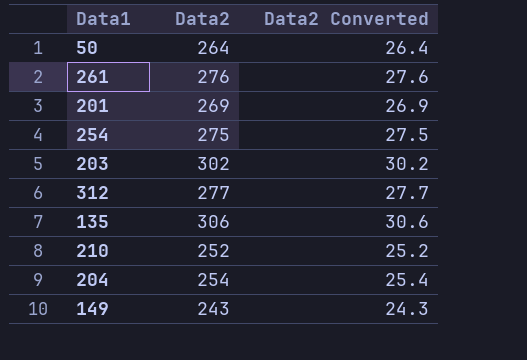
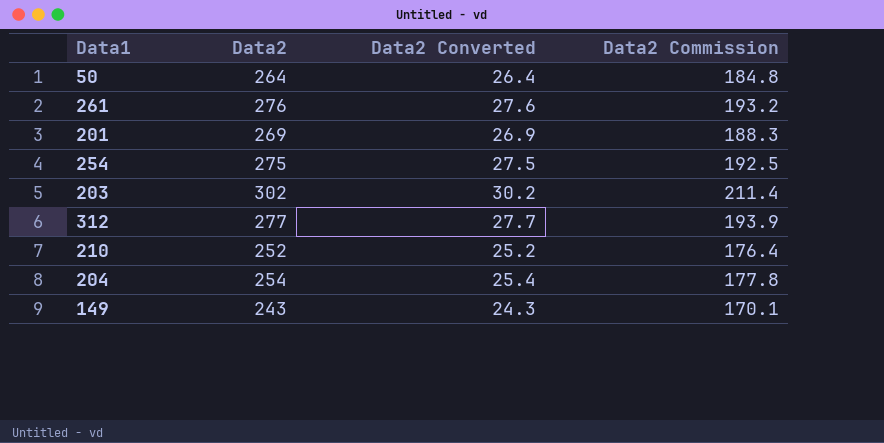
column Data2 Commission | formula: none -> [Data2] * 0.7
row 135: 306 | 30.6 -> none

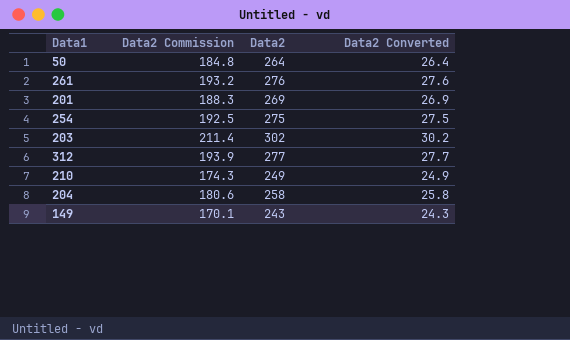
column Data2 Commission | position: 4 -> 2
210 | Data2 Commission: 176.4 -> 174.3
210 | Data2: 252 -> 249
210 | Data2 Converted: 25.2 -> 24.9
204 | Data2 Commission: 177.8 -> 180.6
204 | Data2: 254 -> 258
204 | Data2 Converted: 25.4 -> 25.8

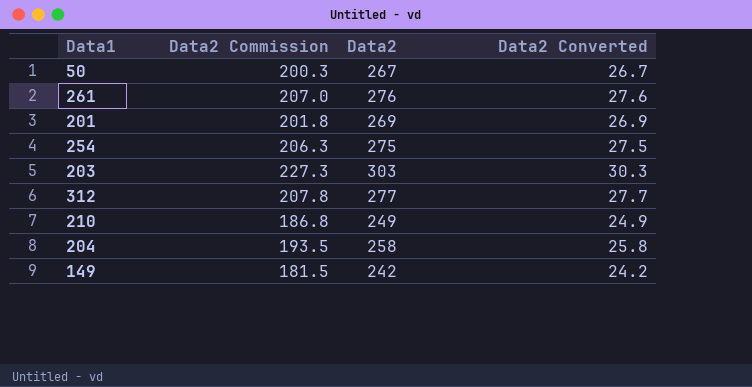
column Data2 Commission | formula: [Data2] * 0.7 -> [Data2] * 0.75
50 | Data2: 264 -> 267
50 | Data2 Converted: 26.4 -> 26.7
203 | Data2: 302 -> 303
203 | Data2 Converted: 30.2 -> 30.3
149 | Data2: 243 -> 242
149 | Data2 Converted: 24.3 -> 24.2

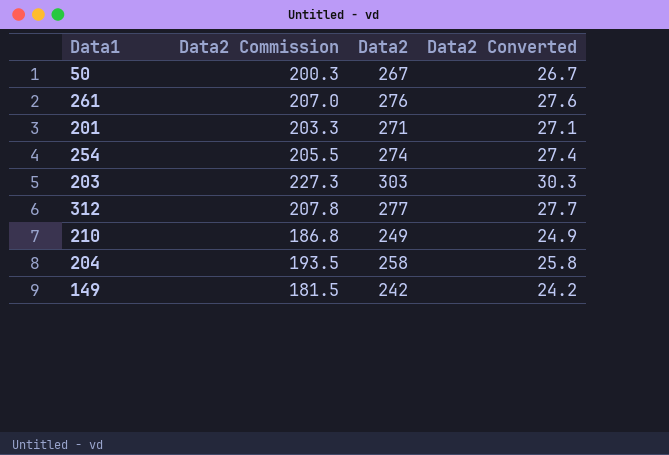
201 | Data2 Commission: 201.8 -> 203.3
201 | Data2: 269 -> 271
201 | Data2 Converted: 26.9 -> 27.1
254 | Data2 Commission: 206.3 -> 205.5
254 | Data2: 275 -> 274
254 | Data2 Converted: 27.5 -> 27.4

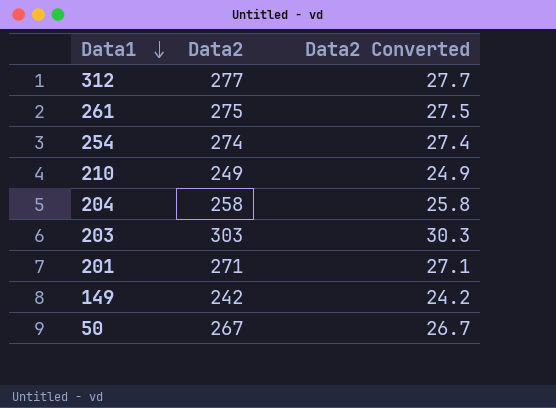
row order: none -> Data1 descending
column Data2 Commission | formula: [Data2] * 0.75 -> none
261 | Data2: 276 -> 275
261 | Data2 Converted: 27.6 -> 27.5

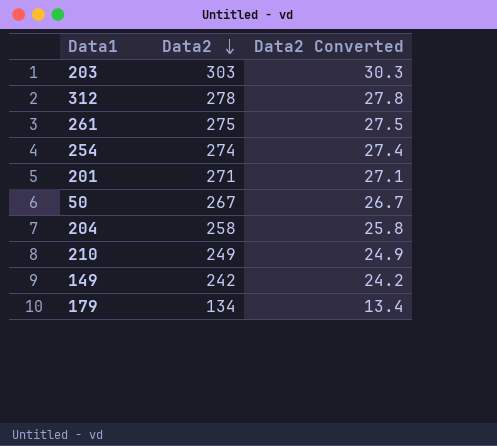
row order: Data1 descending -> Data2 descending
312 | Data2: 277 -> 278
312 | Data2 Converted: 27.7 -> 27.8
row 179: none -> 134 | 13.4

